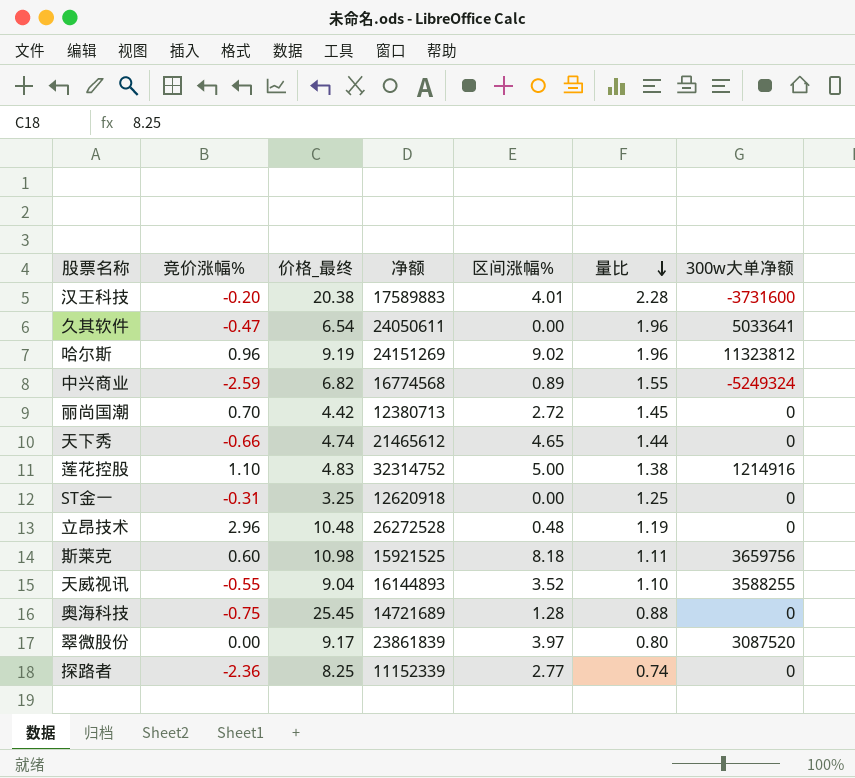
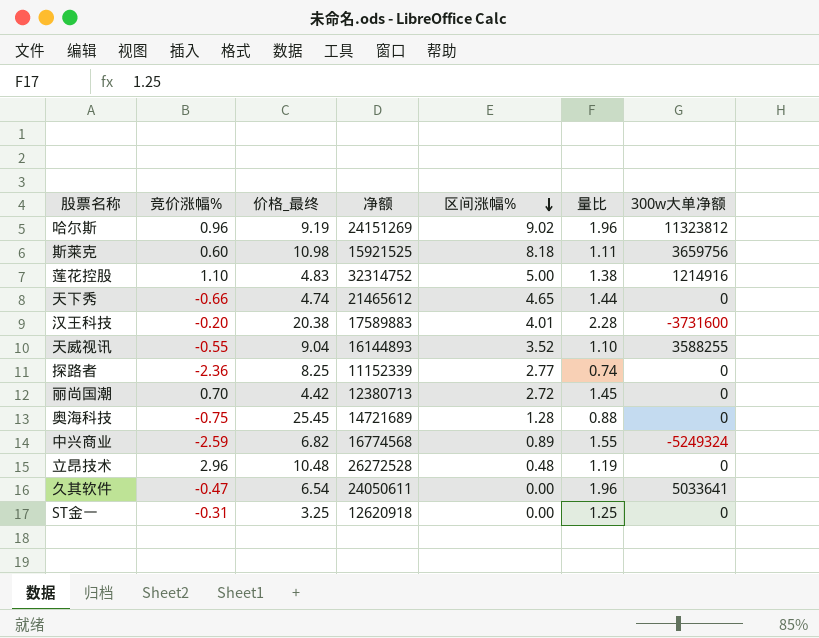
row order: 量比 descending -> 区间涨幅% descending
row 翠微股份: 0.00 | 9.17 | 23861839 | 3.97 | 0.80 | 3087520 -> none

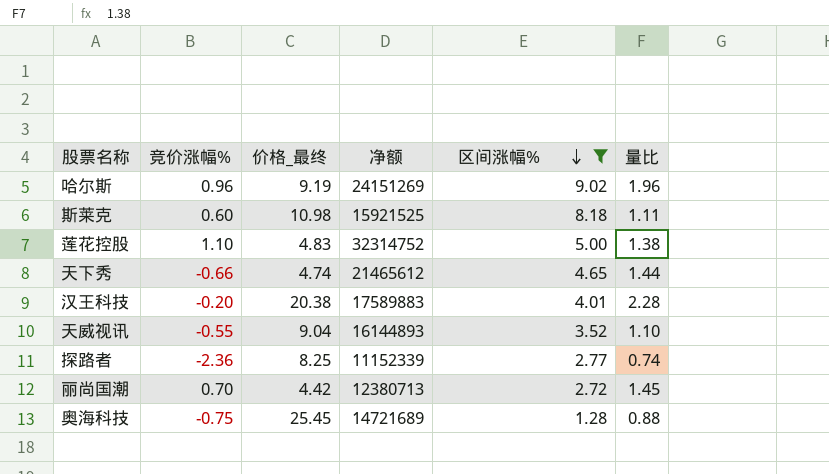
filter: none -> 区间涨幅% >= 1.28
column 300w大单净额 | position: 7 -> none

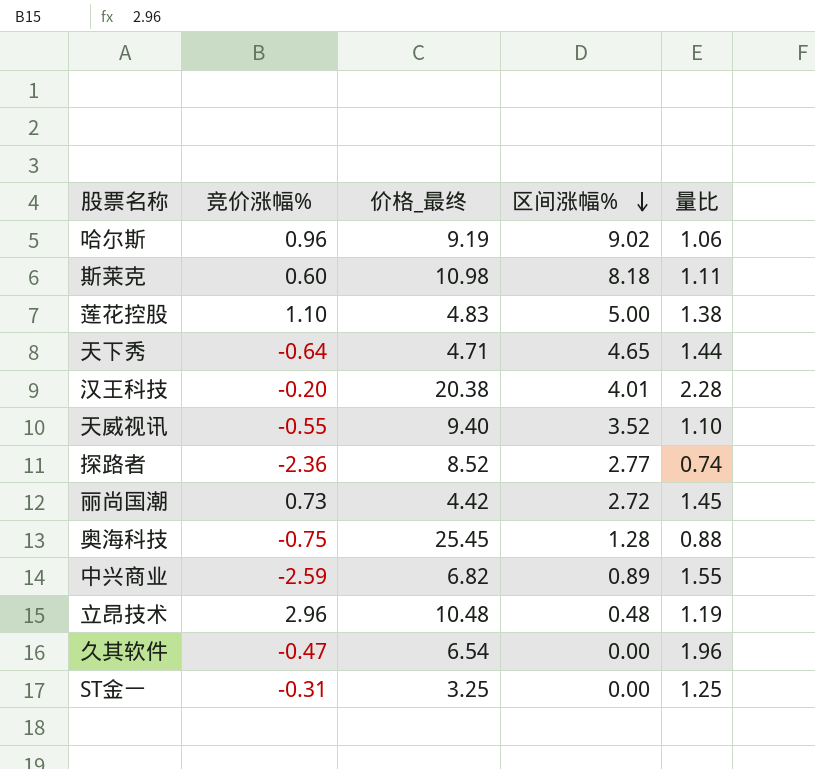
filter: 区间涨幅% >= 1.28 -> none
column 净额 | position: 4 -> none
哈尔斯 | 量比: 1.96 -> 1.06
天下秀 | 竞价涨幅%: -0.66 -> -0.64
天下秀 | 价格_最终: 4.74 -> 4.71
天威视讯 | 价格_最终: 9.04 -> 9.40
探路者 | 价格_最终: 8.25 -> 8.52
丽尚国潮 | 竞价涨幅%: 0.70 -> 0.73

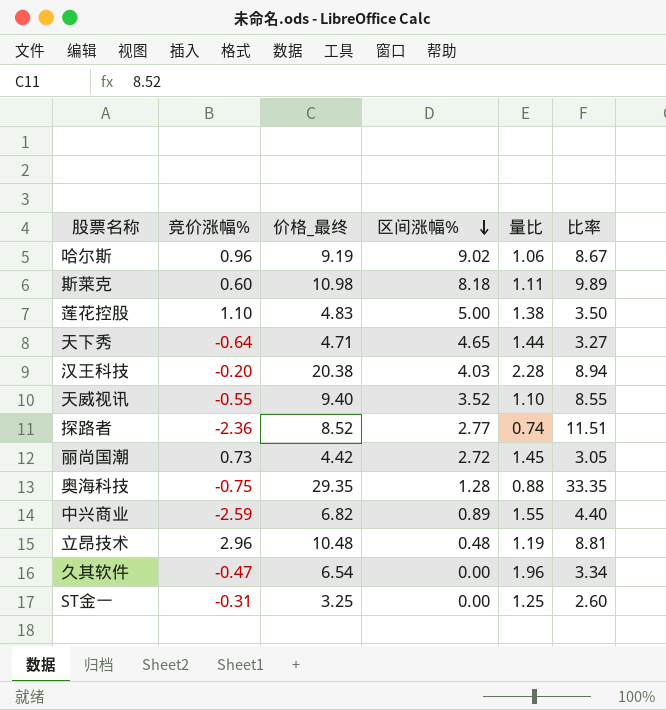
column 比率 | formula: none -> [价格_最终] / [量比]
汉王科技 | 区间涨幅%: 4.01 -> 4.03
奥海科技 | 价格_最终: 25.45 -> 29.35

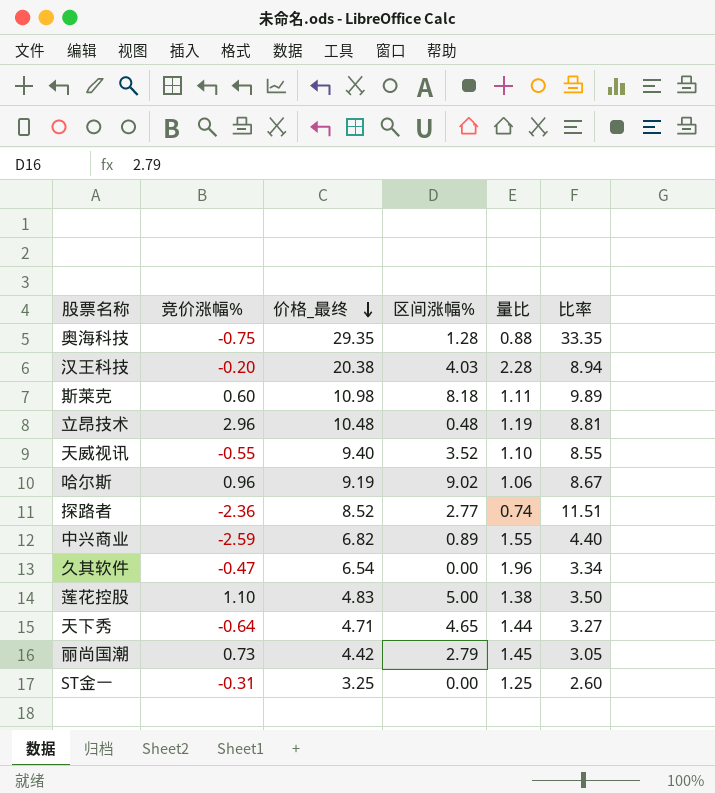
row order: 区间涨幅% descending -> 价格_最终 descending
丽尚国潮 | 区间涨幅%: 2.72 -> 2.79

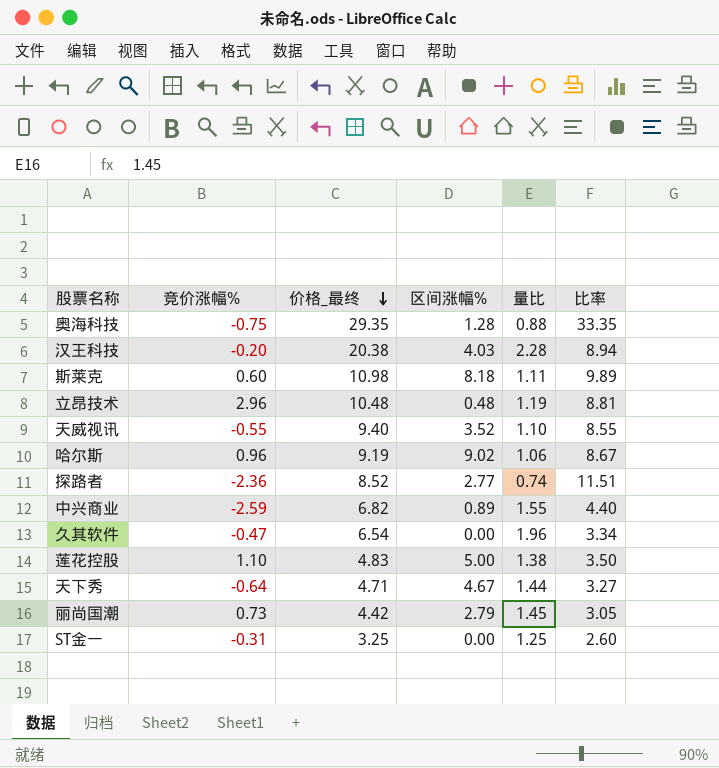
天下秀 | 区间涨幅%: 4.65 -> 4.67

